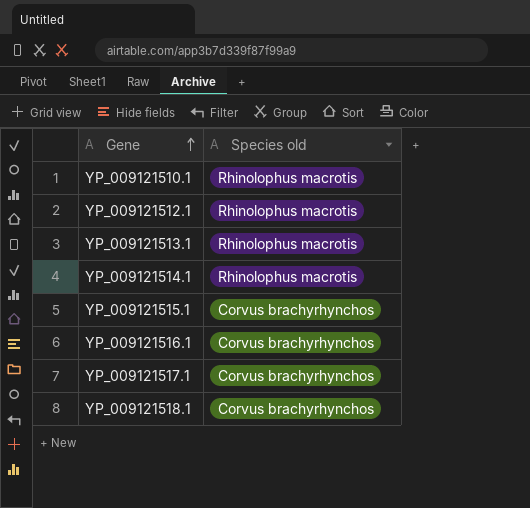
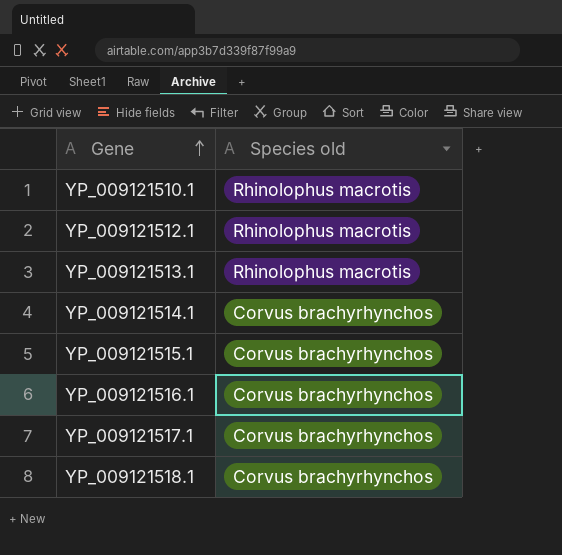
YP_009121514.1 | Species old: Rhinolophus macrotis -> Corvus brachyrhynchos

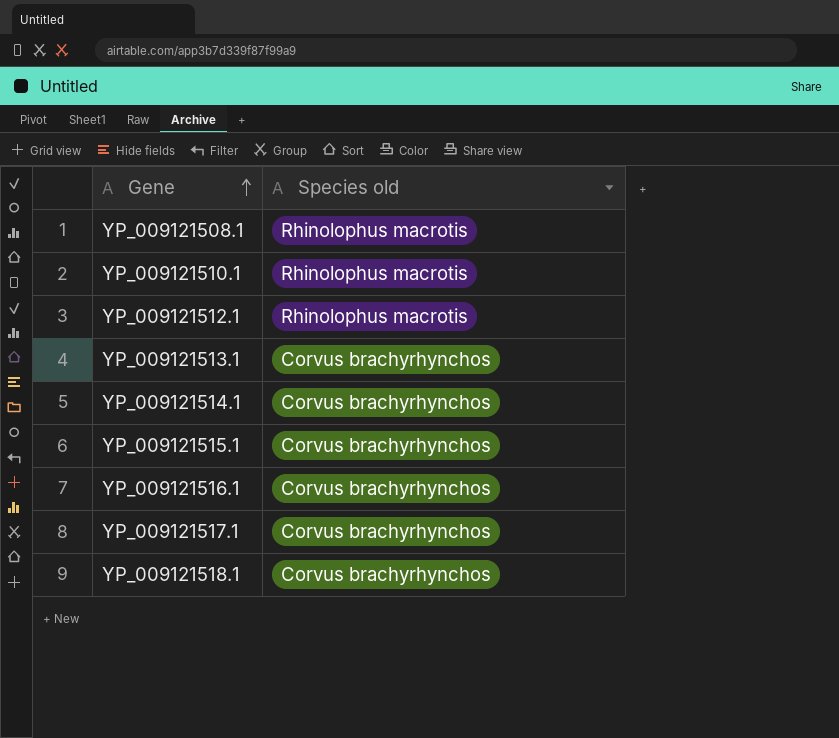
row YP_009121508.1: none -> Rhinolophus macrotis
YP_009121513.1 | Species old: Rhinolophus macrotis -> Corvus brachyrhynchos

